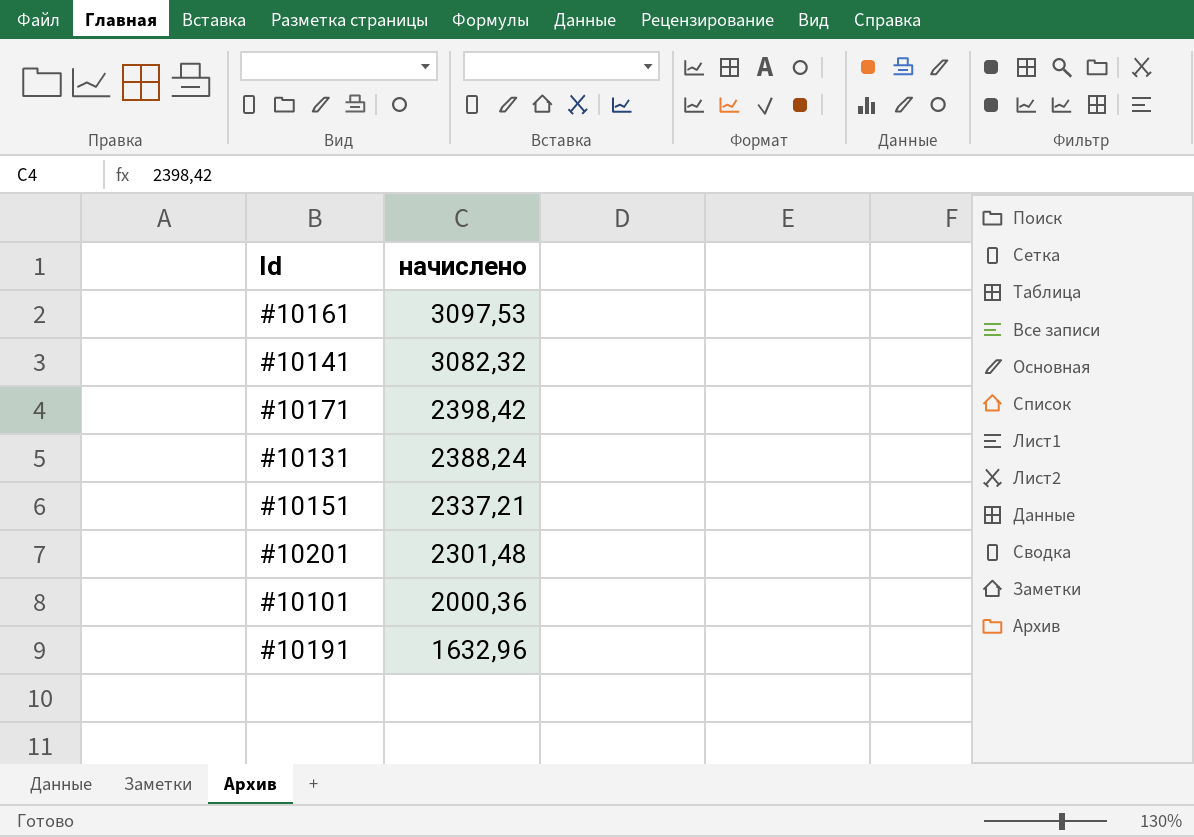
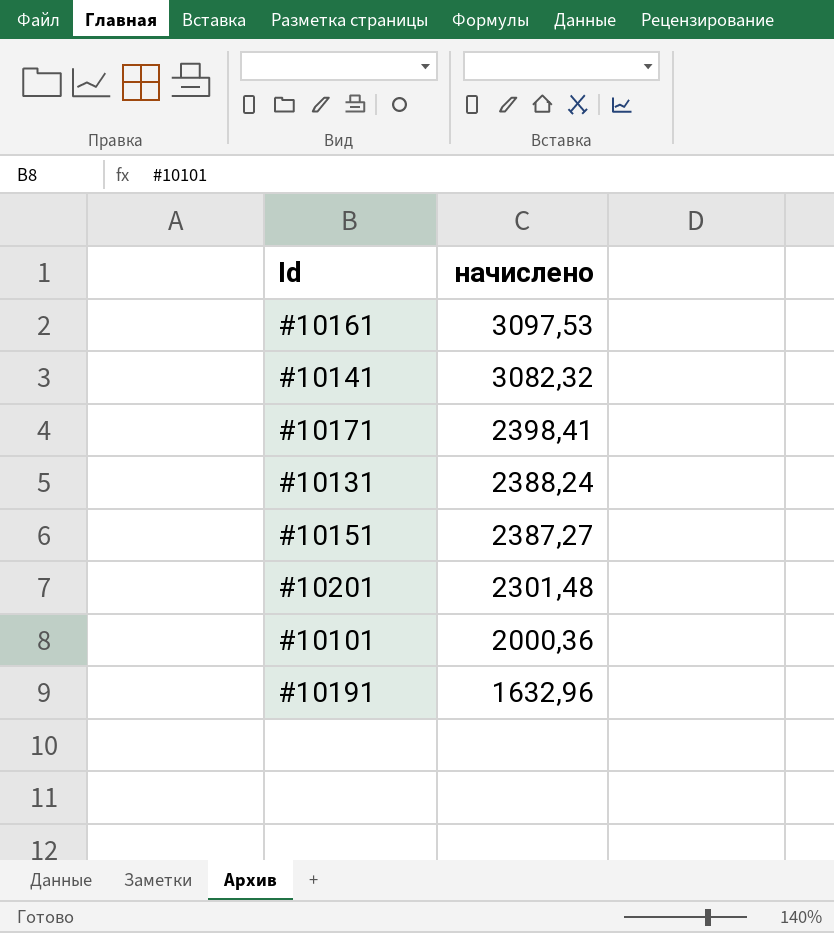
#10171 | начислено: 2398,42 -> 2398,41
#10151 | начислено: 2337,21 -> 2387,27

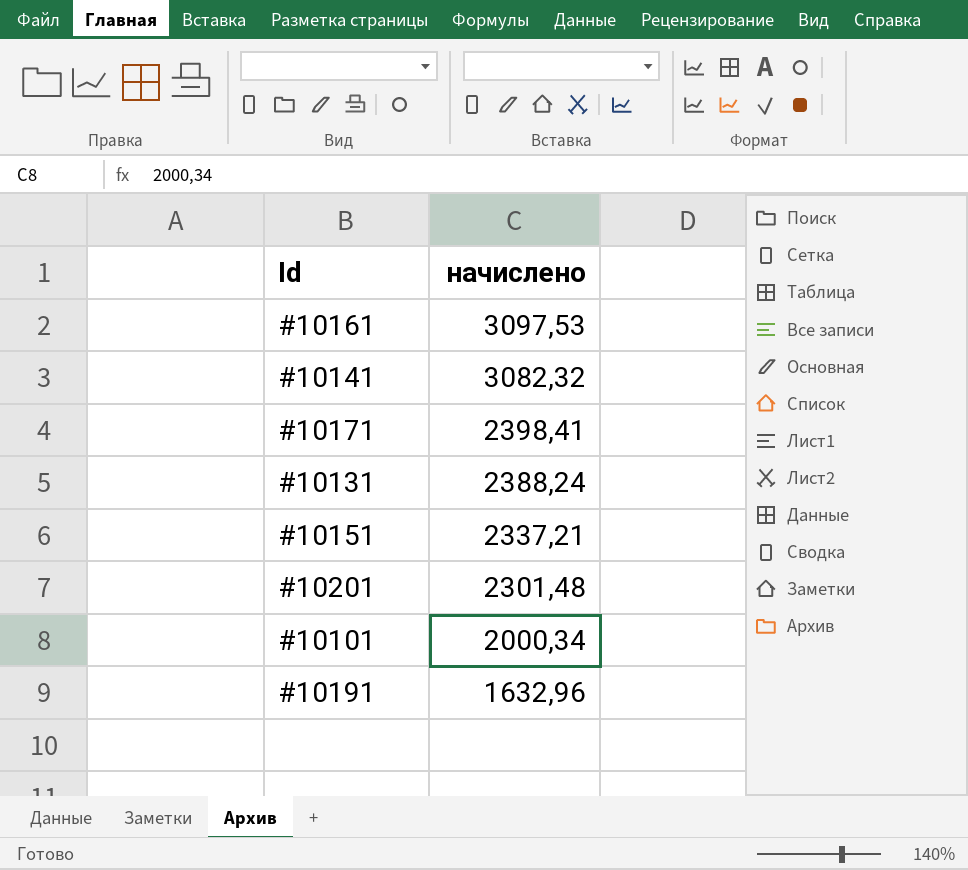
#10151 | начислено: 2387,27 -> 2337,21
#10101 | начислено: 2000,36 -> 2000,34

